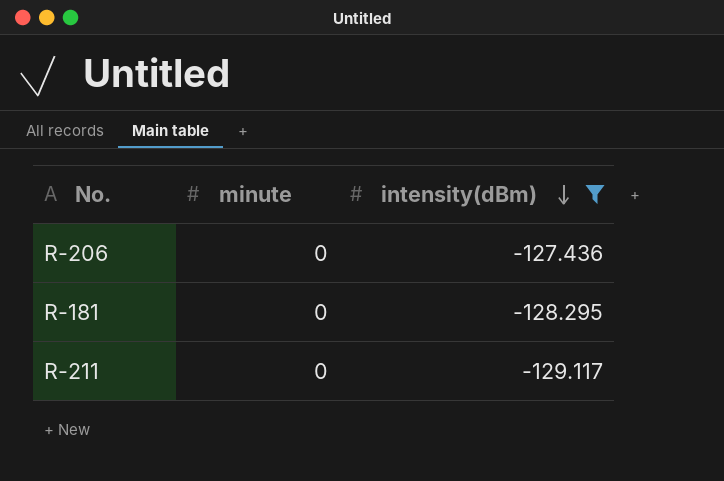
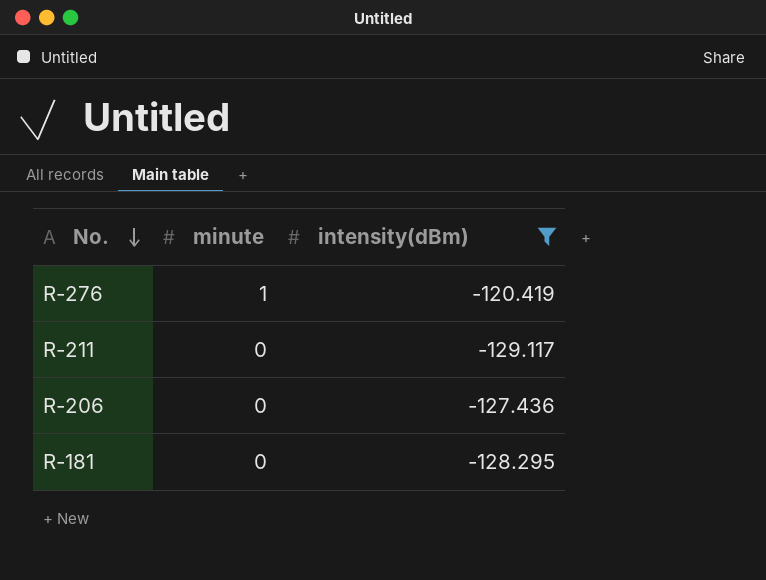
row order: intensity(dBm) descending -> No. descending
row R-276: none -> 1 | -120.419

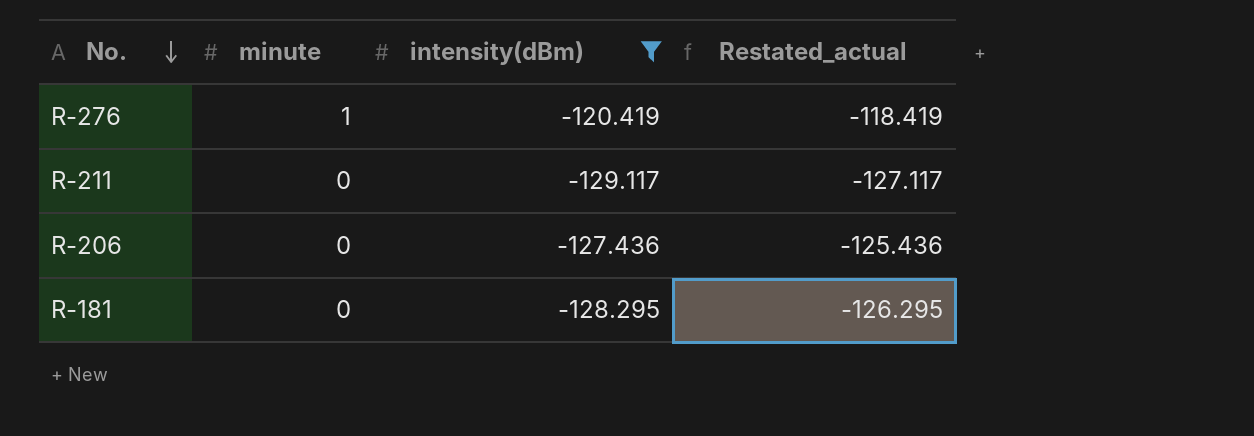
column Restated_actual | formula: none -> [intensity(dBm)] + 2

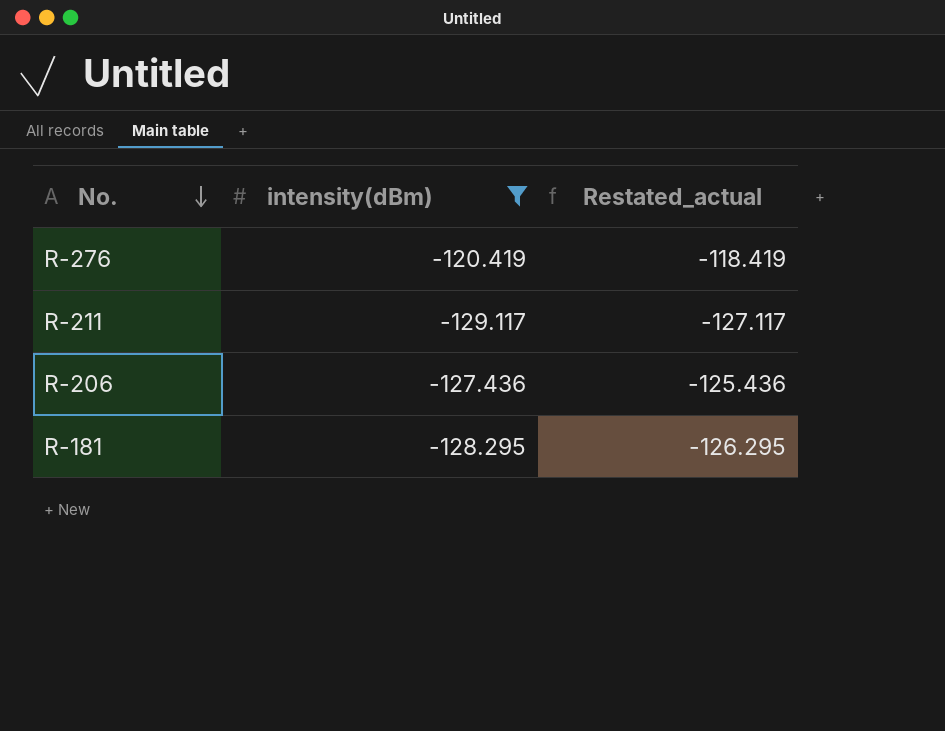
column minute | position: 2 -> none

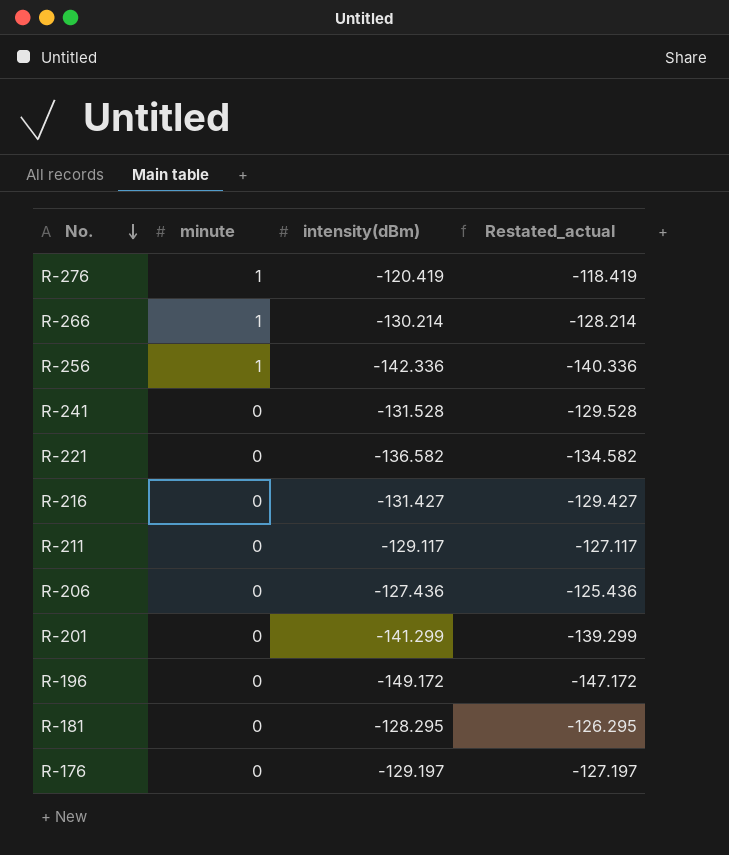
filter: intensity(dBm) >= -129.117 -> none
column minute | position: none -> 2

